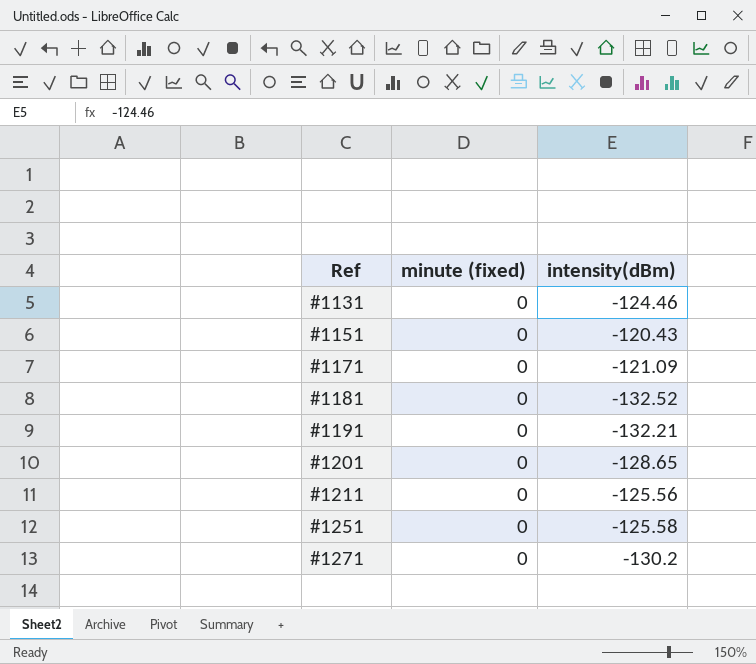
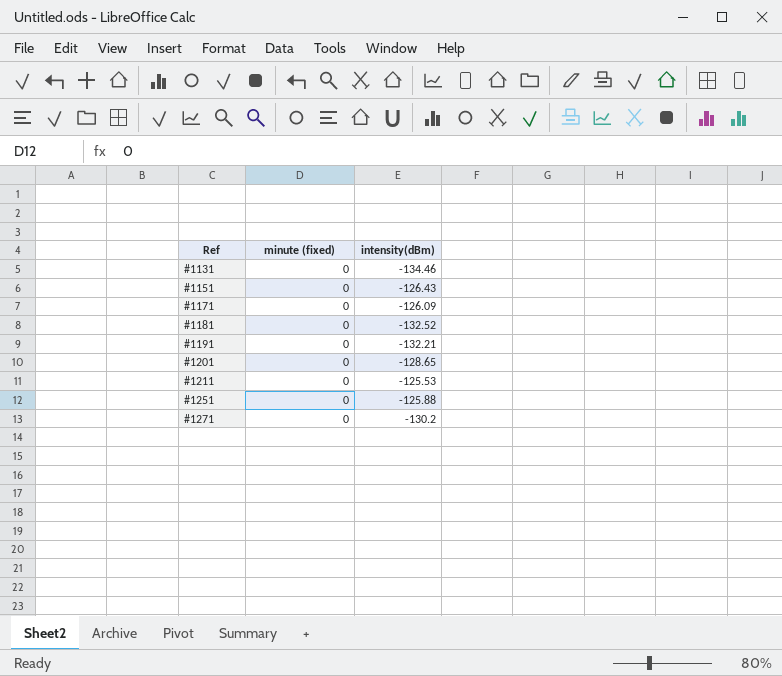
#1131 | intensity(dBm): -124.46 -> -134.46
#1151 | intensity(dBm): -120.43 -> -126.43
#1171 | intensity(dBm): -121.09 -> -126.09
#1211 | intensity(dBm): -125.56 -> -125.53
#1251 | intensity(dBm): -125.58 -> -125.88

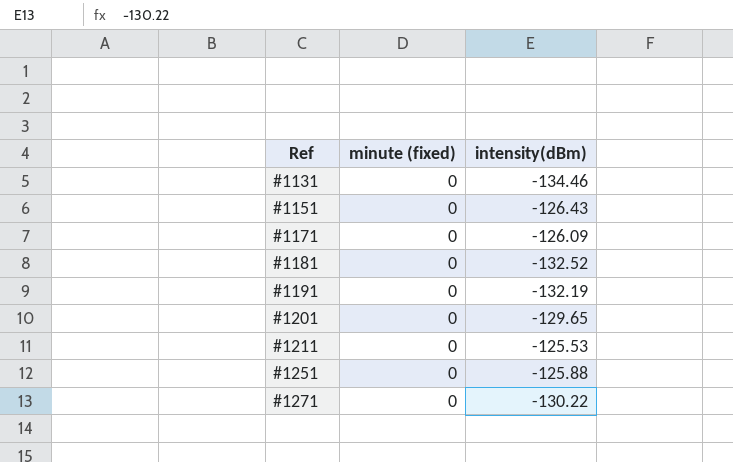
#1191 | intensity(dBm): -132.21 -> -132.19
#1201 | intensity(dBm): -128.65 -> -129.65
#1271 | intensity(dBm): -130.2 -> -130.22

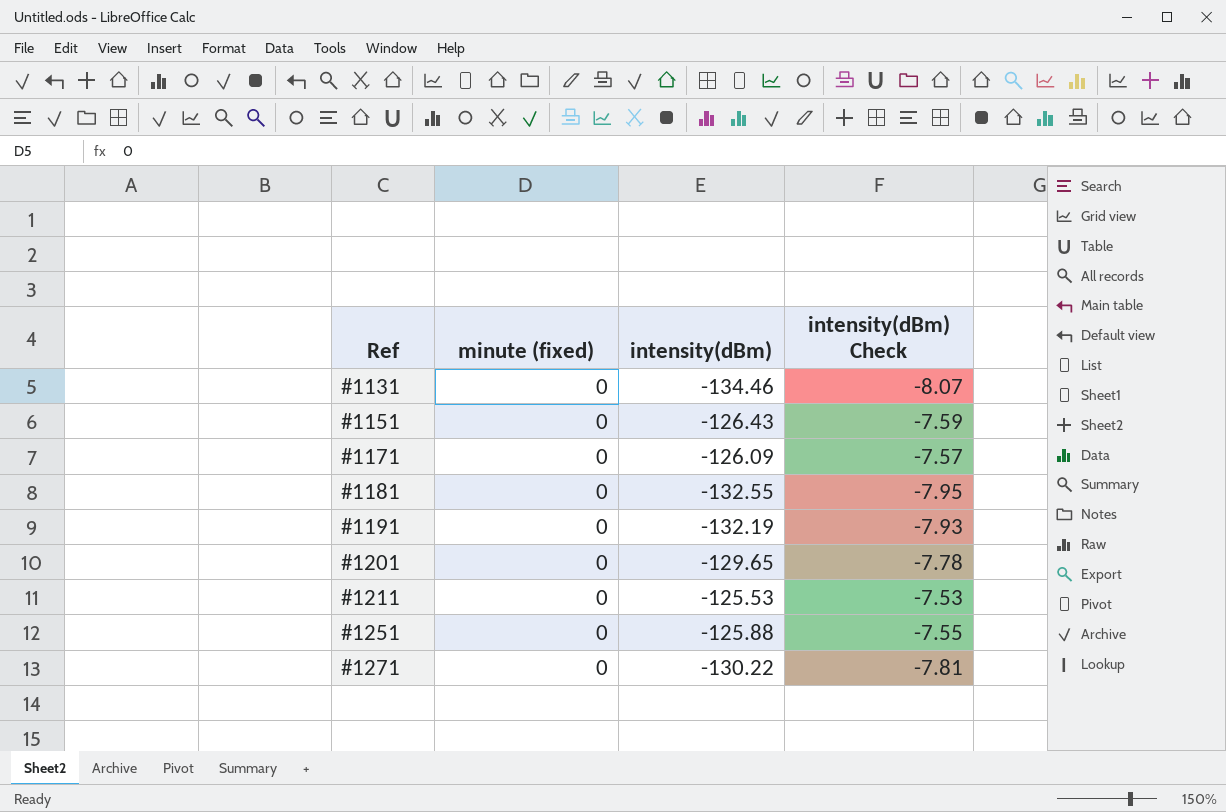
column intensity(dBm) Check | formula: none -> [intensity(dBm)] * 0.06
#1181 | intensity(dBm): -132.52 -> -132.55

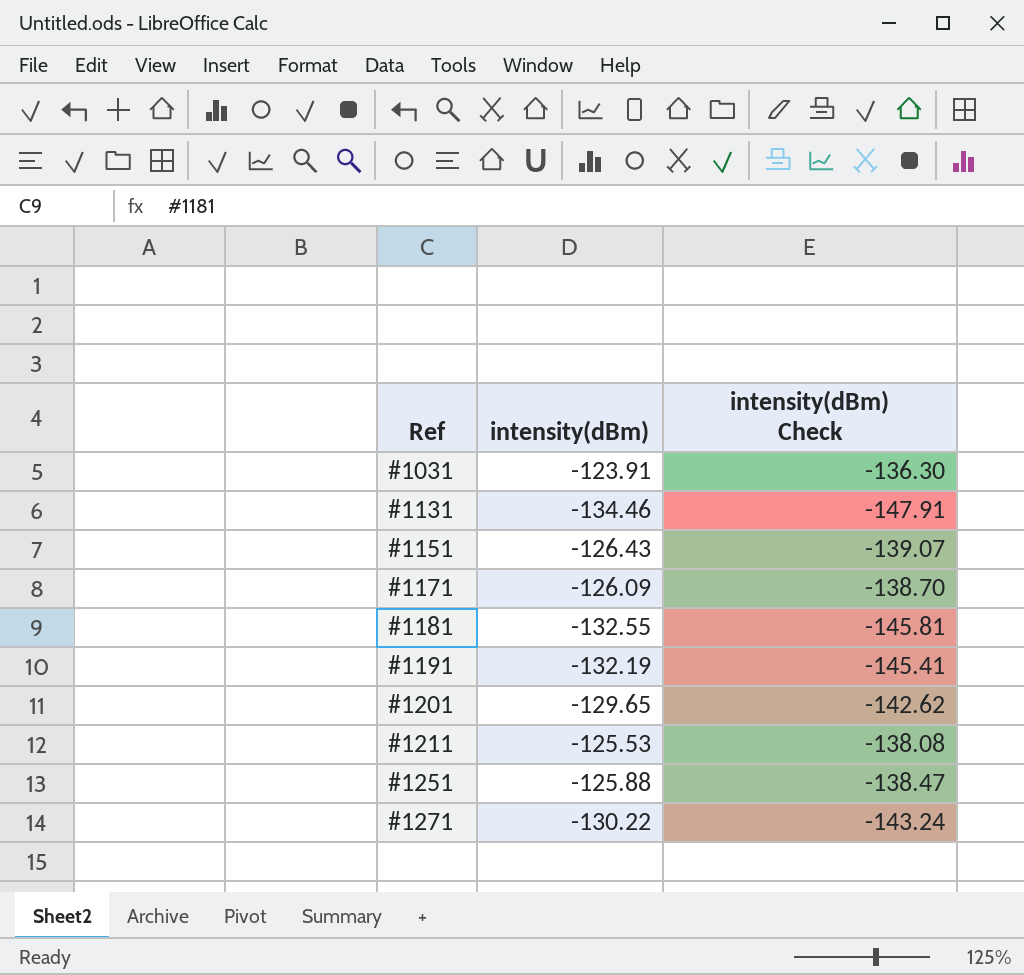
column minute (fixed) | position: 2 -> none
column intensity(dBm) Check | formula: [intensity(dBm)] * 0.06 -> [intensity(dBm)] * 1.1
row #1031: none -> -123.91 | -136.30

